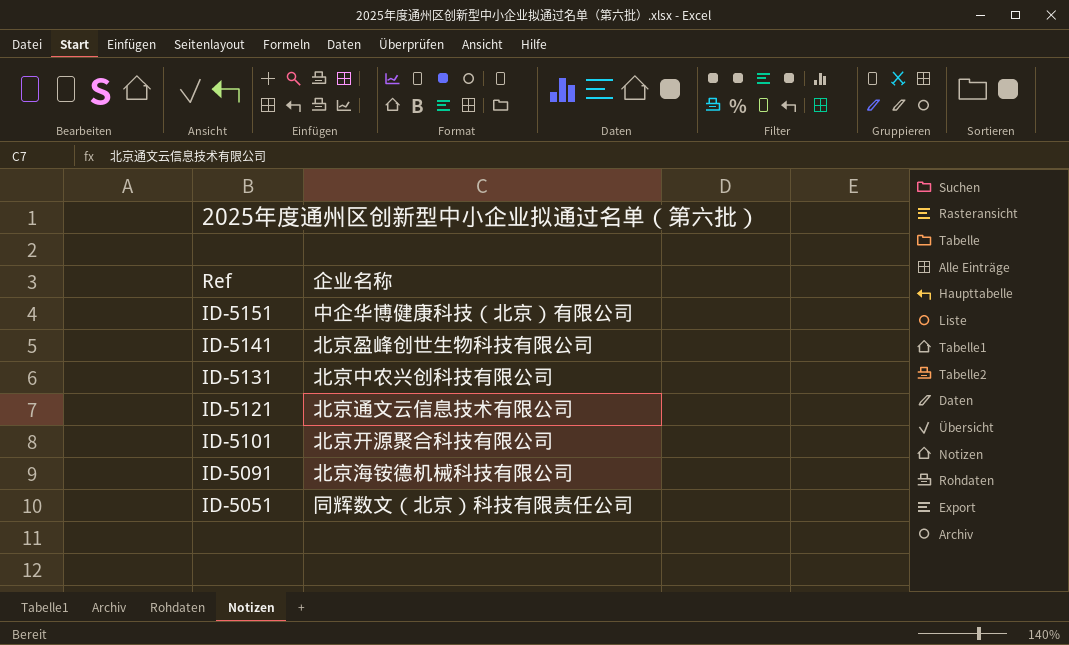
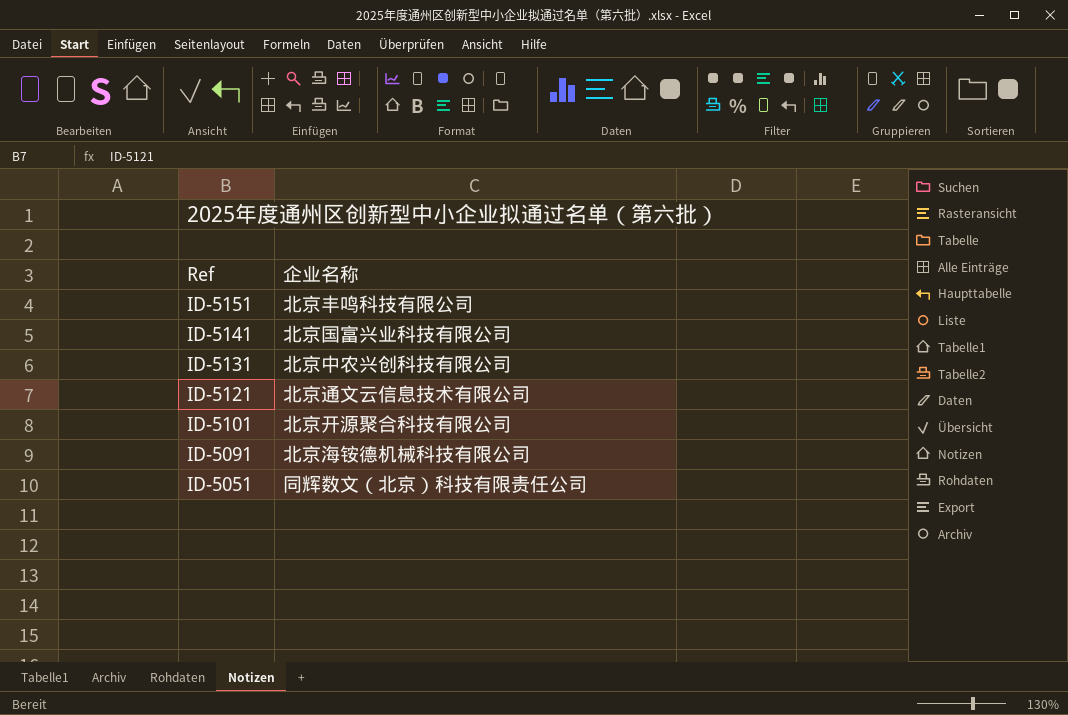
ID-5151 | 企业名称: 中企华博健康科技（北京）有限公司 -> 北京丰鸣科技有限公司
ID-5141 | 企业名称: 北京盈峰创世生物科技有限公司 -> 北京国富兴业科技有限公司

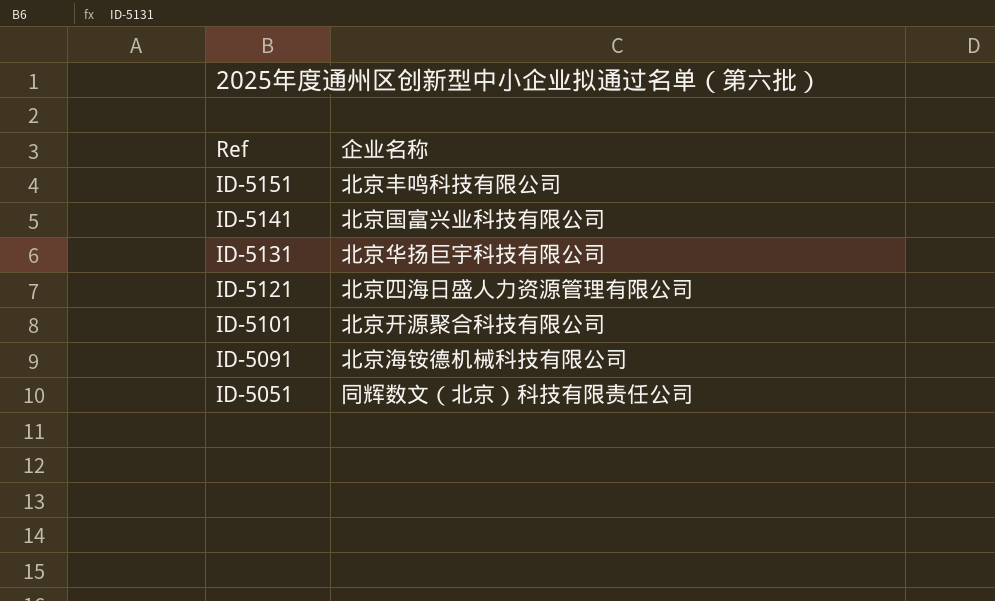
ID-5131 | 企业名称: 北京中农兴创科技有限公司 -> 北京华扬巨宇科技有限公司
ID-5121 | 企业名称: 北京通文云信息技术有限公司 -> 北京四海日盛人力资源管理有限公司

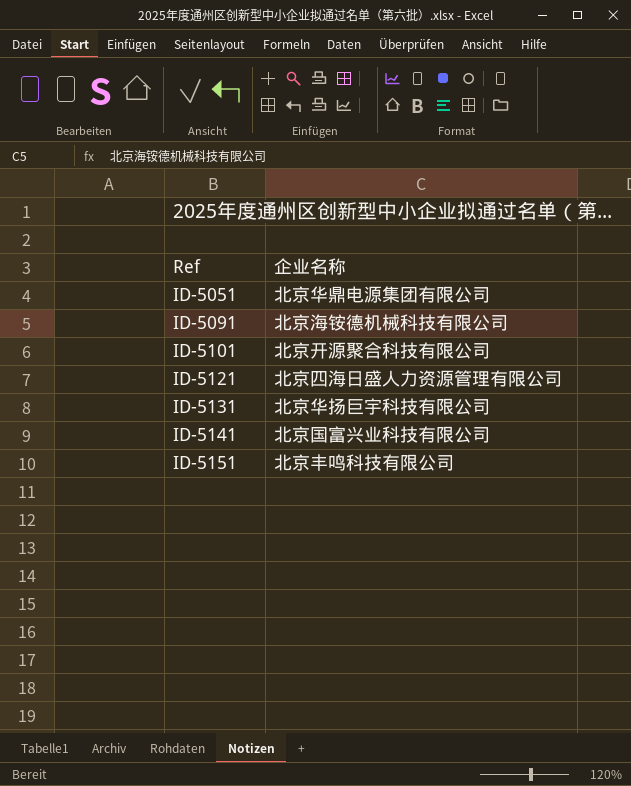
row order: Ref descending -> Ref ascending
ID-5051 | 企业名称: 同辉数文（北京）科技有限责任公司 -> 北京华鼎电源集团有限公司

